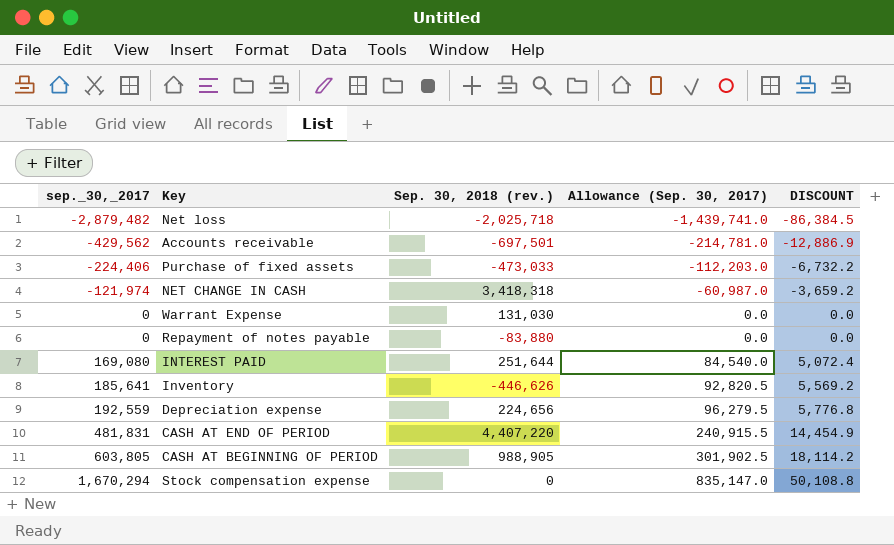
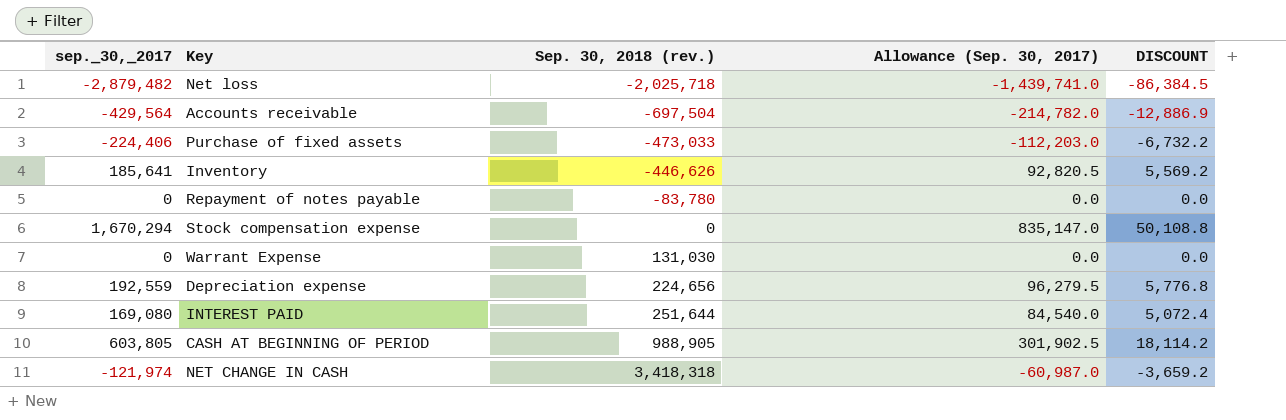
row order: sep._30,_2017 ascending -> Sep. 30, 2018 (rev.) ascending
row CASH AT END OF PERIOD: 481,831 | 4,407,220 | 240,915.5 | 14,454.9 -> none
Accounts receivable | sep._30,_2017: -429,562 -> -429,564
Accounts receivable | Sep. 30, 2018 (rev.): -697,501 -> -697,504
Accounts receivable | Allowance (Sep. 30, 2017): -214,781.0 -> -214,782.0
Repayment of notes payable | Sep. 30, 2018 (rev.): -83,880 -> -83,780

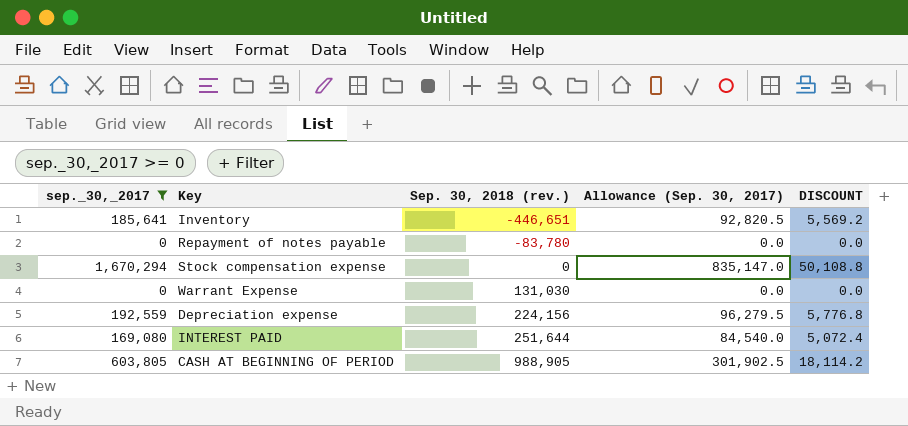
filter: none -> sep._30,_2017 >= 0
Inventory | Sep. 30, 2018 (rev.): -446,626 -> -446,651
Depreciation expense | Sep. 30, 2018 (rev.): 224,656 -> 224,156

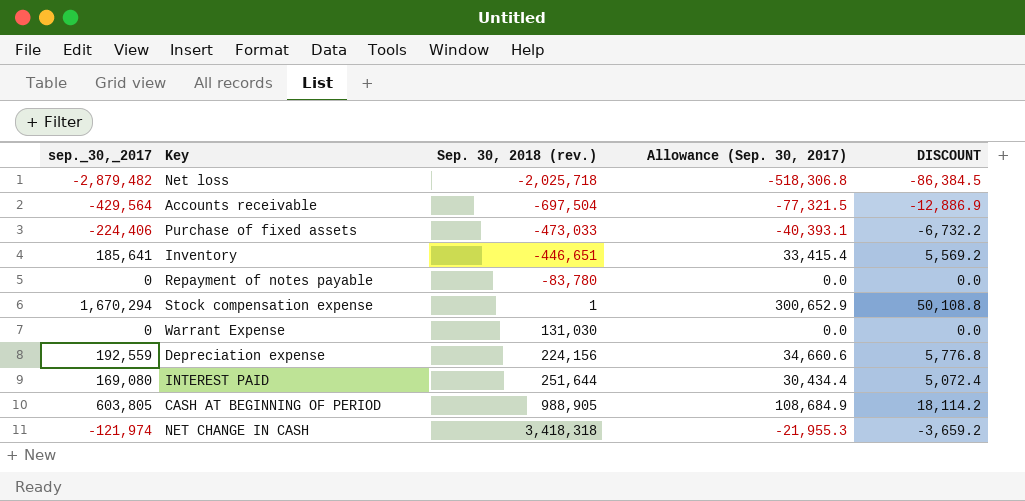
filter: sep._30,_2017 >= 0 -> none
column Allowance (Sep. 30, 2017) | formula: [sep._30,_2017] * 0.5 -> [sep._30,_2017] * 0.18
Stock compensation expense | Sep. 30, 2018 (rev.): 0 -> 1

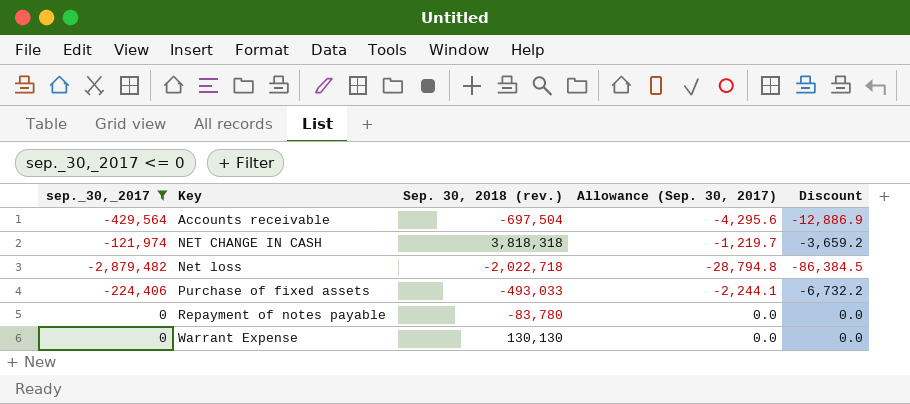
filter: none -> sep._30,_2017 <= 0
row order: Sep. 30, 2018 (rev.) ascending -> Key ascending
column Allowance (Sep. 30, 2017) | formula: [sep._30,_2017] * 0.18 -> [sep._30,_2017] * 0.01
column name: DISCOUNT -> Discount
NET CHANGE IN CASH | Sep. 30, 2018 (rev.): 3,418,318 -> 3,818,318
Net loss | Sep. 30, 2018 (rev.): -2,025,718 -> -2,022,718
Purchase of fixed assets | Sep. 30, 2018 (rev.): -473,033 -> -493,033
Warrant Expense | Sep. 30, 2018 (rev.): 131,030 -> 130,130

